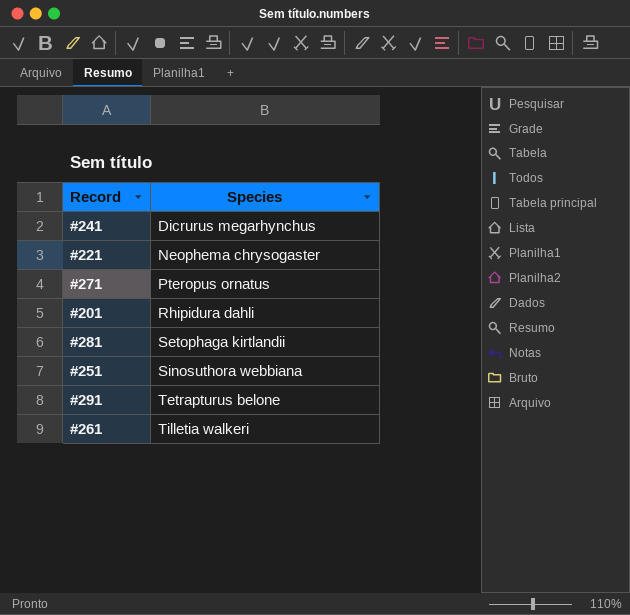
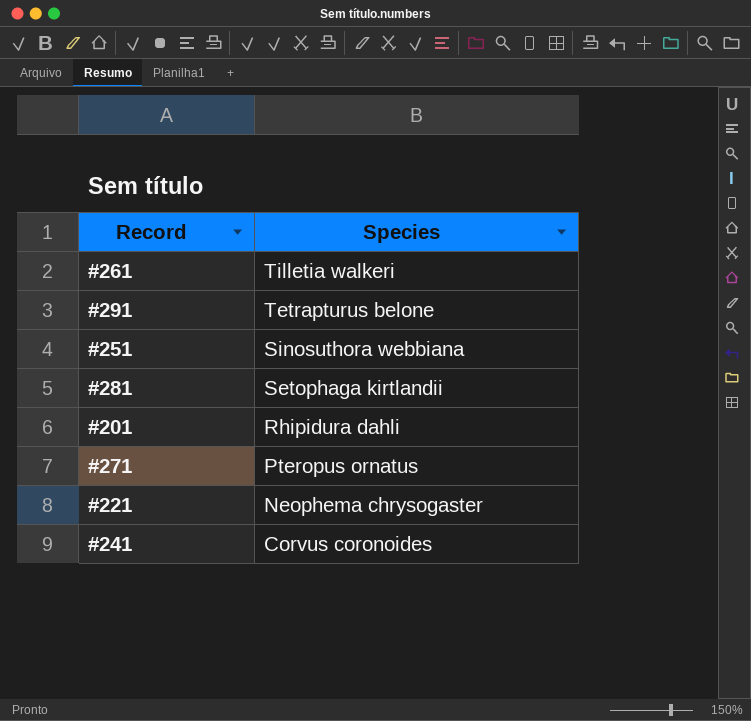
row order: Species ascending -> Species descending
#241 | Species: Dicrurus megarhynchus -> Corvus coronoides

